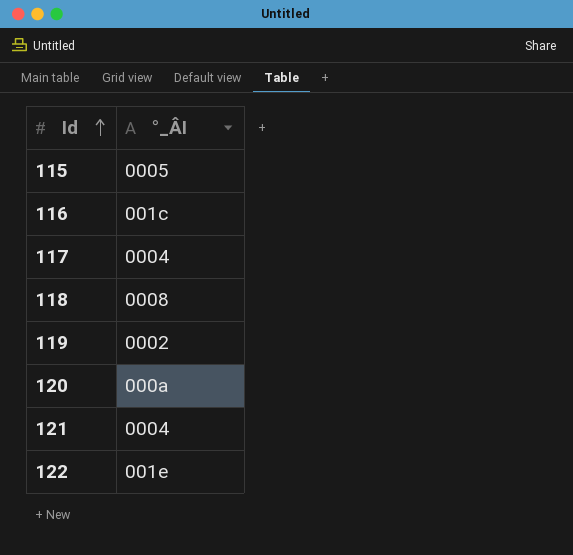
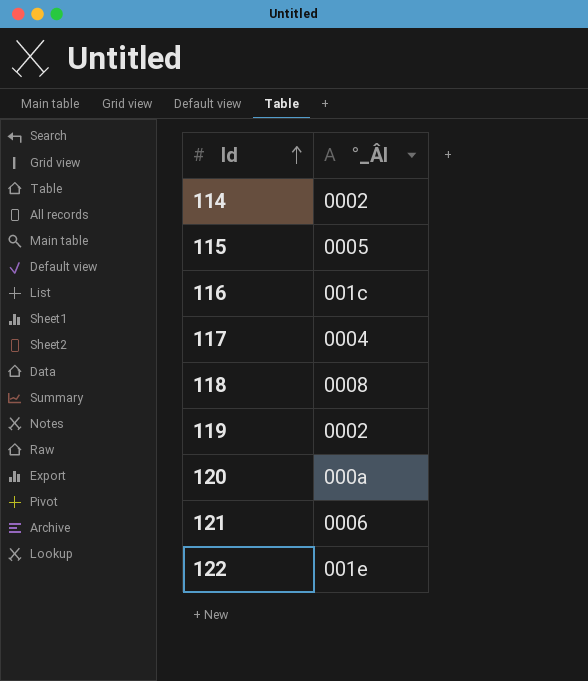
row 114: none -> 0002
121 | °_ÂI: 0004 -> 0006

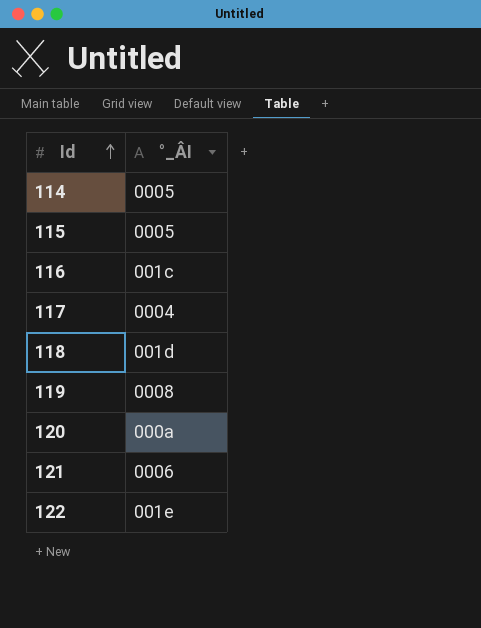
114 | °_ÂI: 0002 -> 0005
118 | °_ÂI: 0008 -> 001d
119 | °_ÂI: 0002 -> 0008

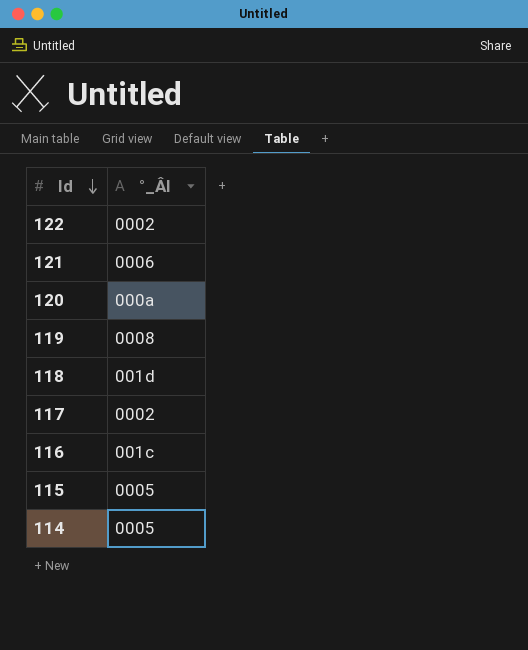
row order: Id ascending -> Id descending
122 | °_ÂI: 001e -> 0002
117 | °_ÂI: 0004 -> 0002

